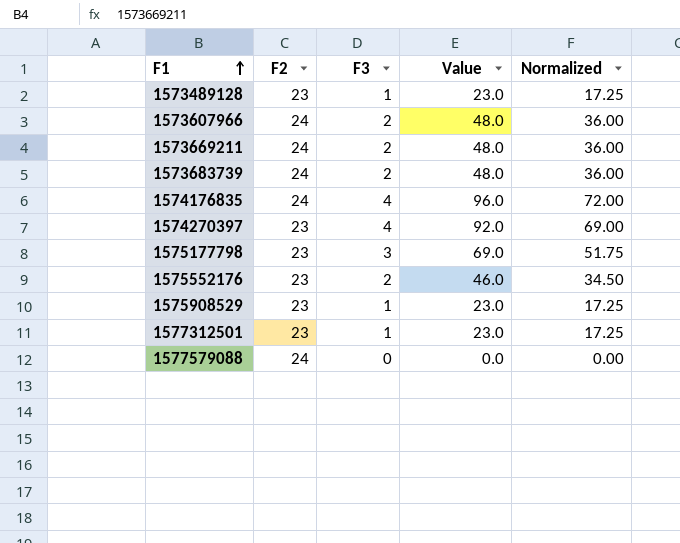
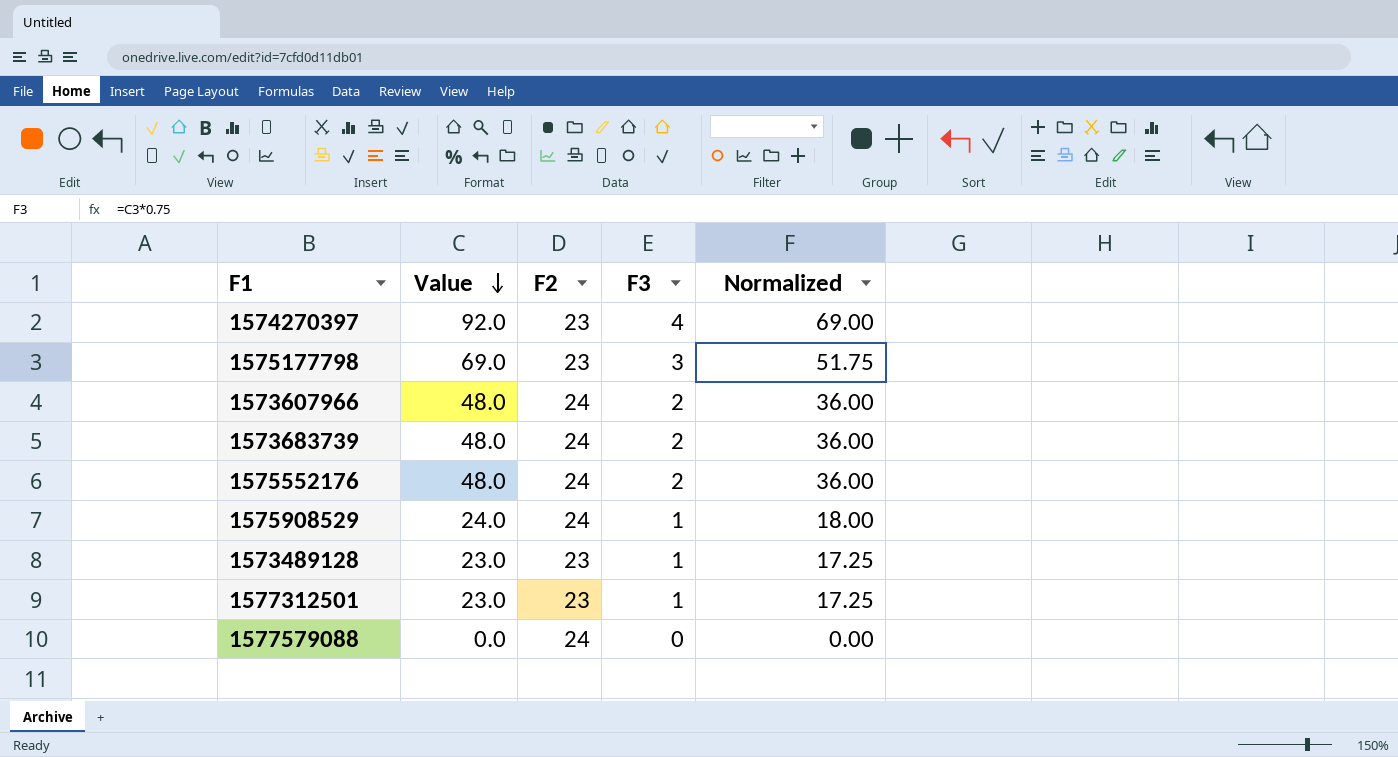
row order: F1 ascending -> Value descending
column Value | position: 4 -> 2
row 1573669211: 24 | 2 | 48.0 | 36.00 -> none
row 1574176835: 24 | 4 | 96.0 | 72.00 -> none
1575552176 | Value: 46.0 -> 48.0
1575552176 | F2: 23 -> 24
1575552176 | Normalized: 34.50 -> 36.00
1575908529 | Value: 23.0 -> 24.0
1575908529 | F2: 23 -> 24
1575908529 | Normalized: 17.25 -> 18.00

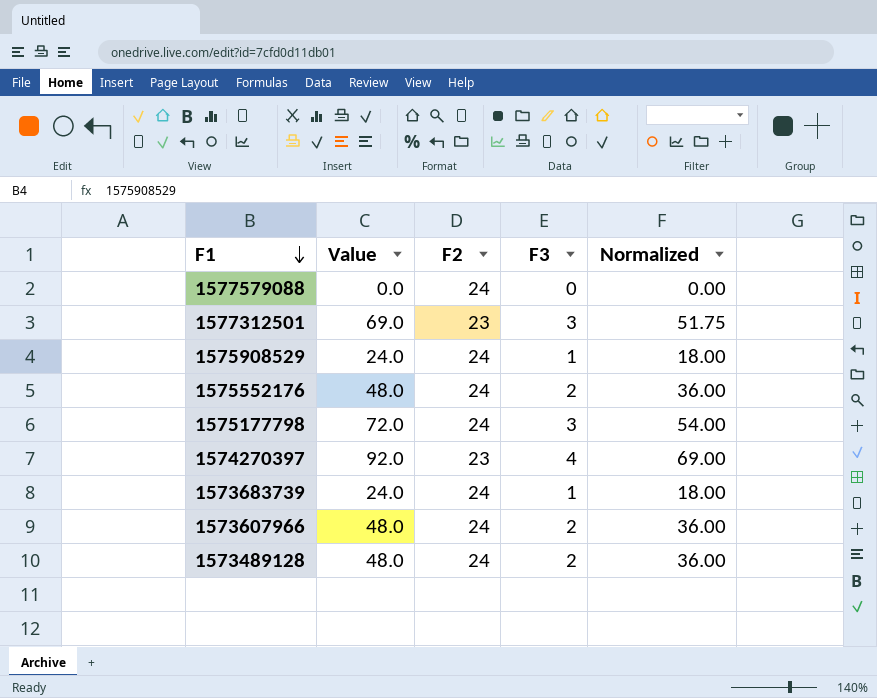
row order: Value descending -> F1 descending
1577312501 | Value: 23.0 -> 69.0
1577312501 | F3: 1 -> 3
1577312501 | Normalized: 17.25 -> 51.75
1575177798 | Value: 69.0 -> 72.0
1575177798 | F2: 23 -> 24
1575177798 | Normalized: 51.75 -> 54.00
1573683739 | Value: 48.0 -> 24.0
1573683739 | F3: 2 -> 1
1573683739 | Normalized: 36.00 -> 18.00
1573489128 | Value: 23.0 -> 48.0
1573489128 | F2: 23 -> 24
1573489128 | F3: 1 -> 2
1573489128 | Normalized: 17.25 -> 36.00

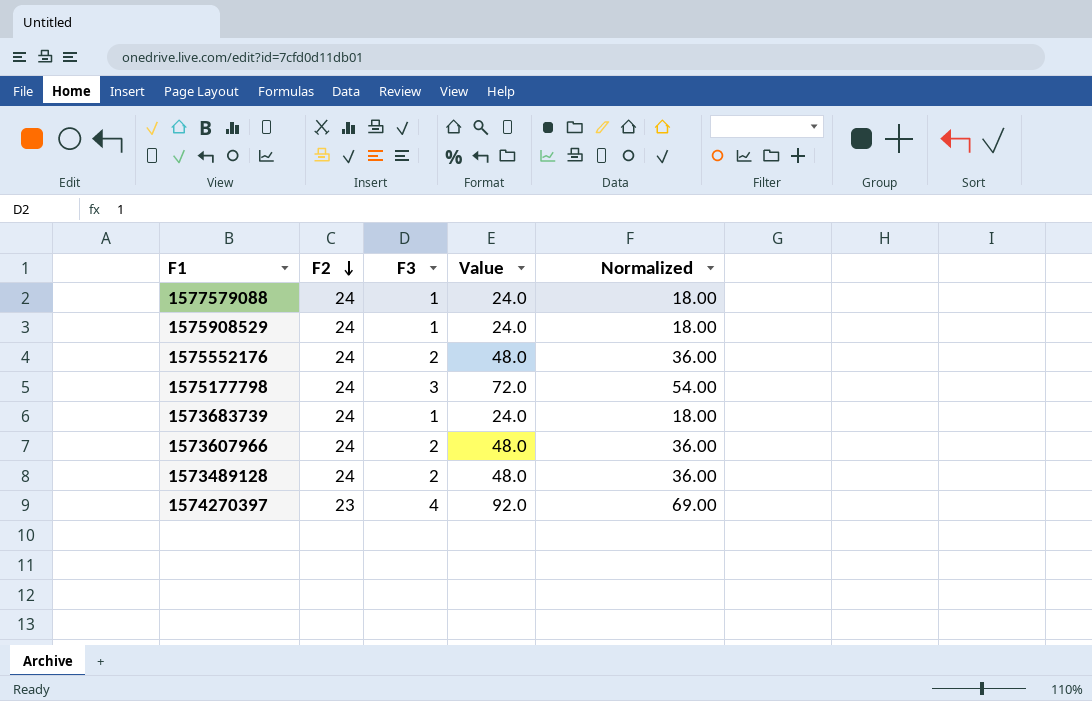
row order: F1 descending -> F2 descending
column Value | position: 2 -> 4
row 1577312501: 69.0 | 23 | 3 | 51.75 -> none
1577579088 | F3: 0 -> 1
1577579088 | Value: 0.0 -> 24.0
1577579088 | Normalized: 0.00 -> 18.00

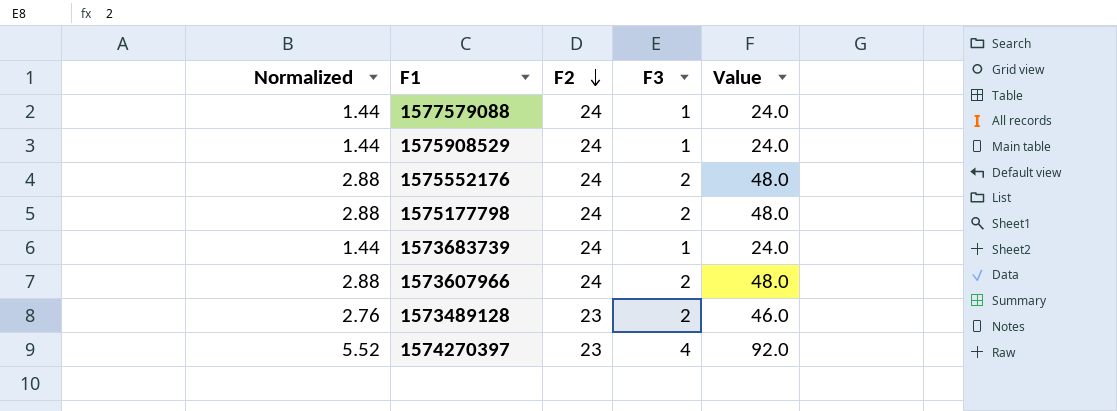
column Normalized | formula: [Value] * 0.75 -> [Value] * 0.06
column Normalized | position: 5 -> 1
1575177798 | F3: 3 -> 2
1575177798 | Value: 72.0 -> 48.0
1573489128 | F2: 24 -> 23
1573489128 | Value: 48.0 -> 46.0

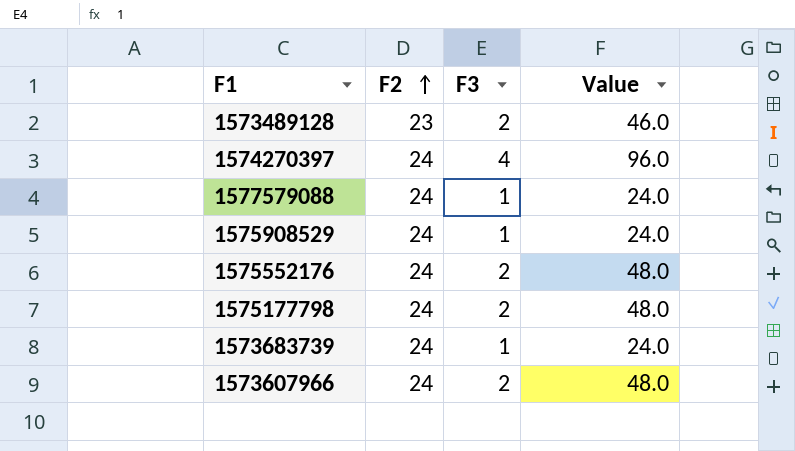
row order: F2 descending -> F2 ascending
column Normalized | formula: [Value] * 0.06 -> none
1574270397 | F2: 23 -> 24
1574270397 | Value: 92.0 -> 96.0

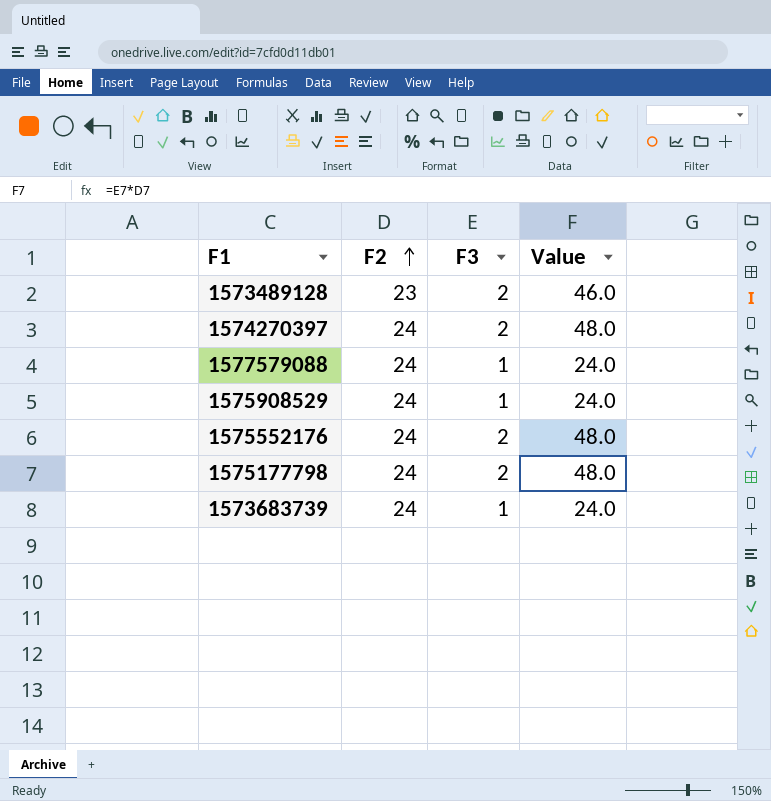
row 1573607966: 24 | 2 | 48.0 -> none
1574270397 | F3: 4 -> 2
1574270397 | Value: 96.0 -> 48.0

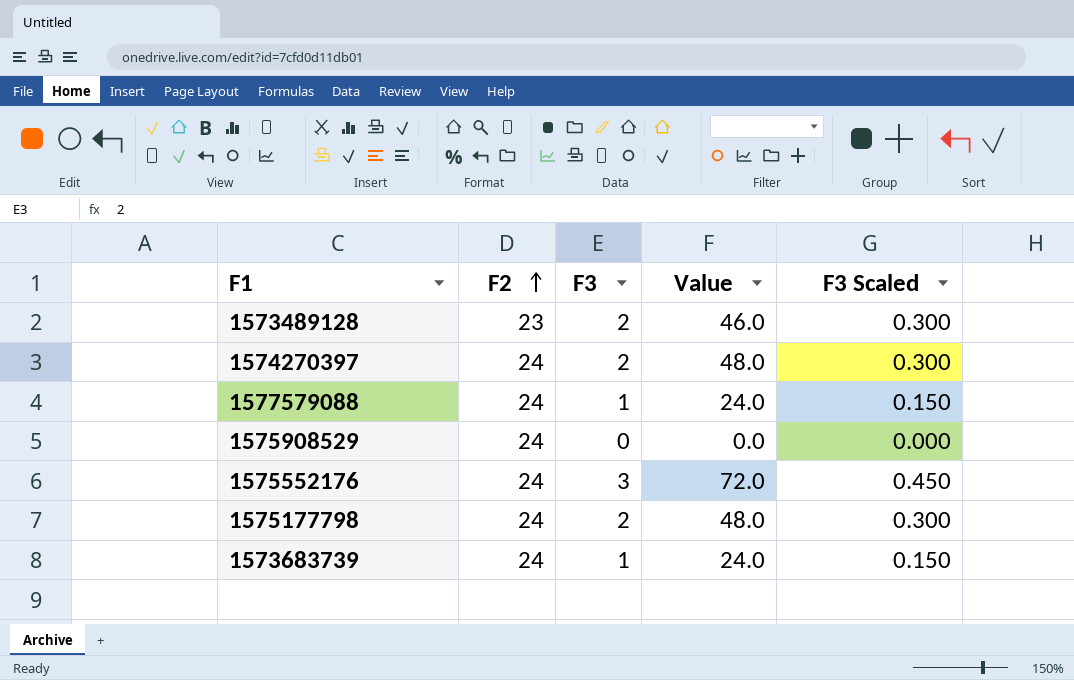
column F3 Scaled | formula: none -> [F3] * 0.15
1575908529 | F3: 1 -> 0
1575908529 | Value: 24.0 -> 0.0
1575552176 | F3: 2 -> 3
1575552176 | Value: 48.0 -> 72.0

